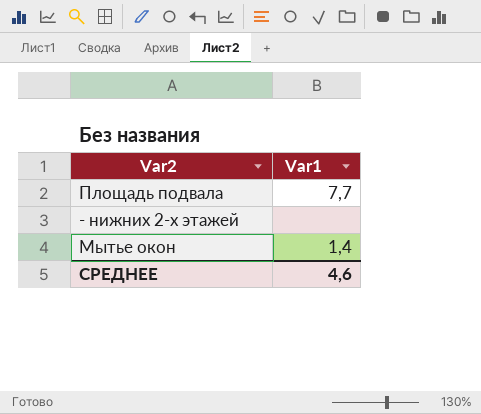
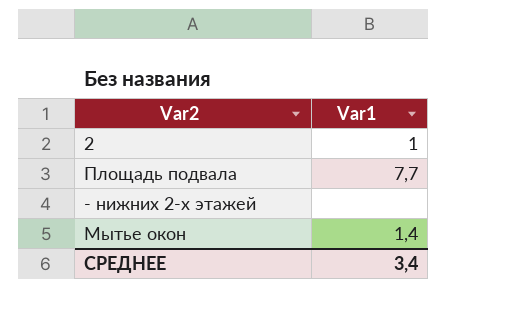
row 2: none -> 1
СРЕДНЕЕ | Var1: 4,6 -> 3,4

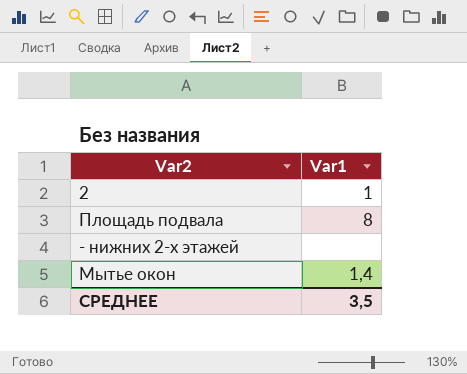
Площадь подвала | Var1: 7,7 -> 8
СРЕДНЕЕ | Var1: 3,4 -> 3,5

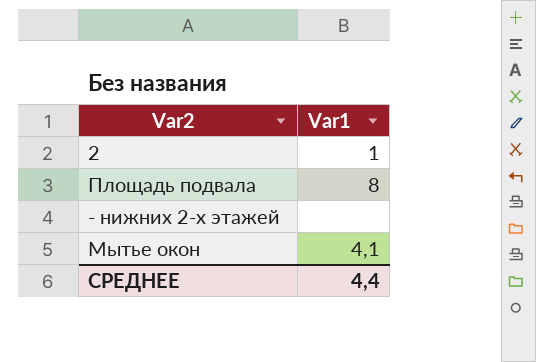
Мытье окон | Var1: 1,4 -> 4,1
СРЕДНЕЕ | Var1: 3,5 -> 4,4

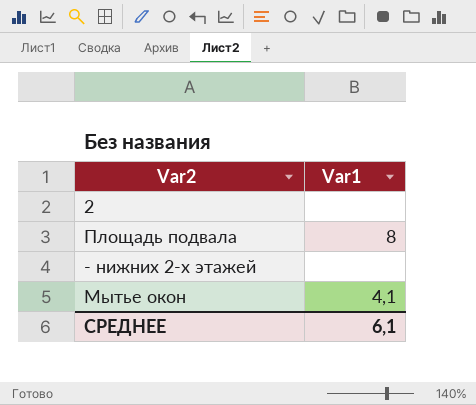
2 | Var1: 1 -> none
СРЕДНЕЕ | Var1: 4,4 -> 6,1

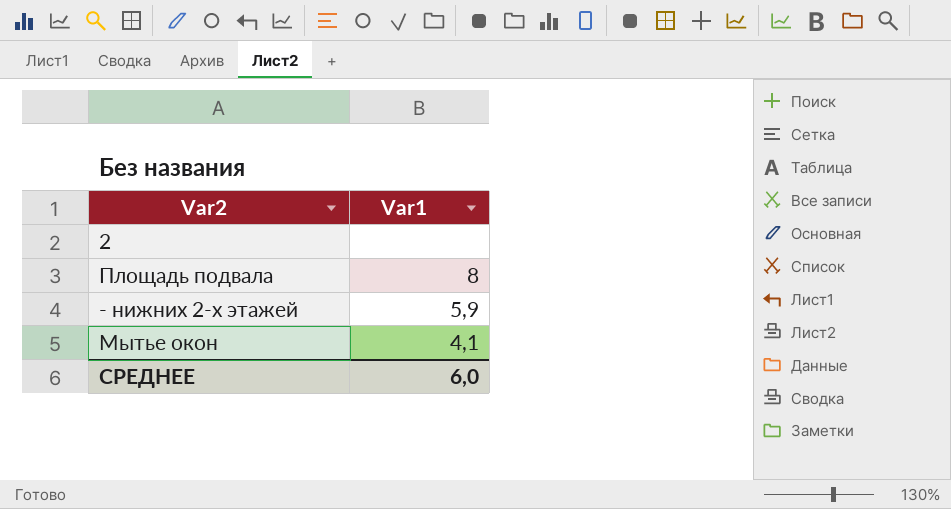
- нижних 2-х этажей | Var1: none -> 5,9
СРЕДНЕЕ | Var1: 6,1 -> 6,0

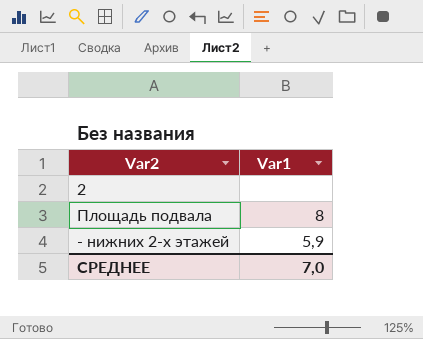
row Мытье окон: 4,1 -> none
СРЕДНЕЕ | Var1: 6,0 -> 7,0

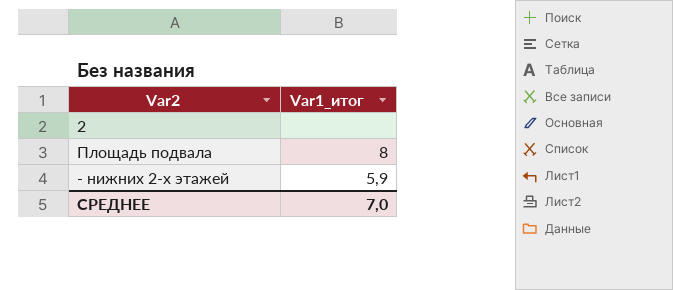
column name: Var1 -> Var1_итог

